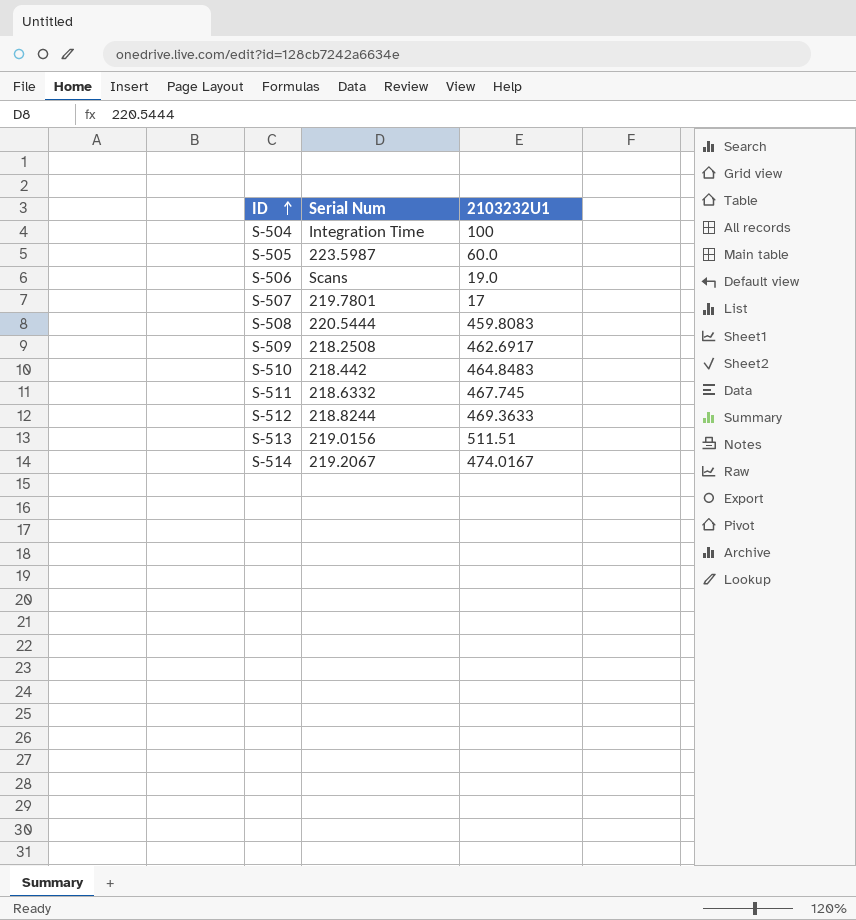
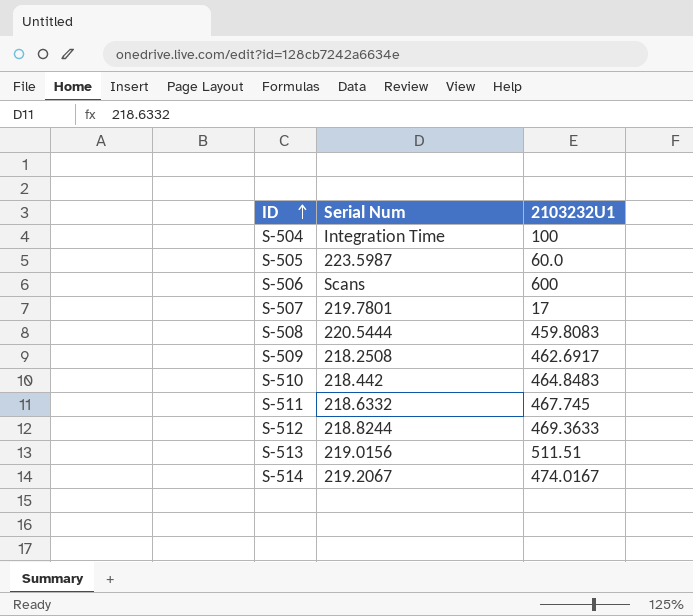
S-506 | 2103232U1: 19.0 -> 600

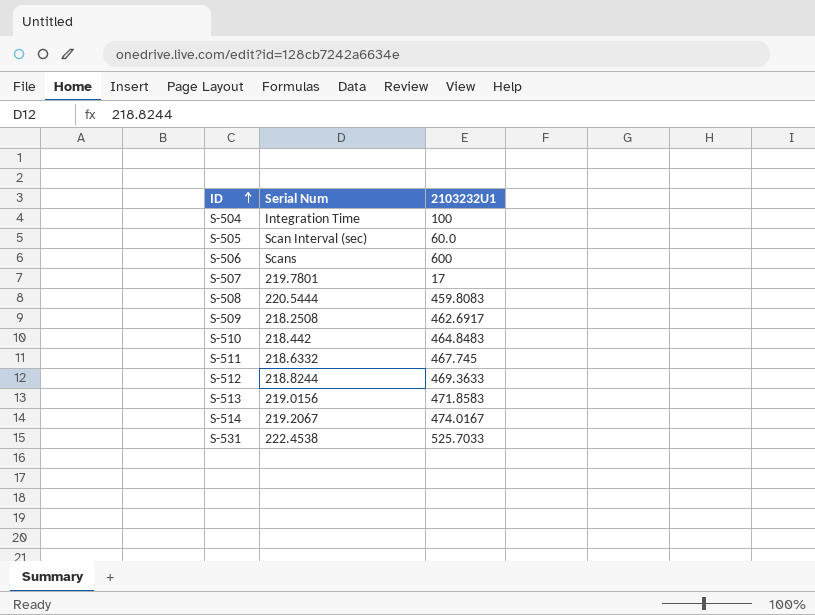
S-505 | Serial Num: 223.5987 -> Scan Interval (sec)
S-513 | 2103232U1: 511.51 -> 471.8583
row S-531: none -> 222.4538 | 525.7033

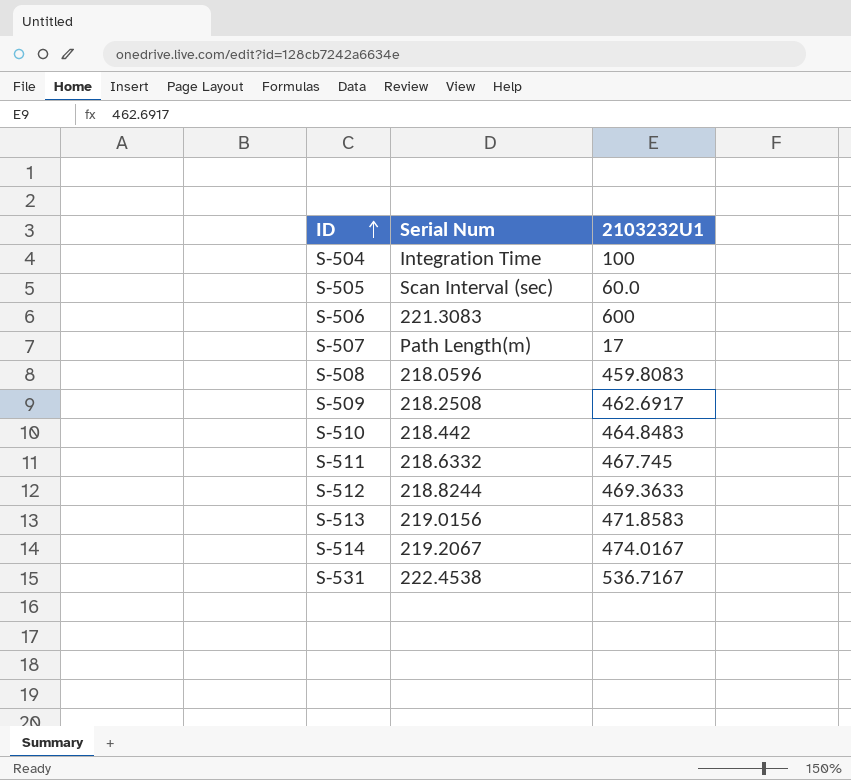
S-506 | Serial Num: Scans -> 221.3083
S-507 | Serial Num: 219.7801 -> Path Length(m)
S-508 | Serial Num: 220.5444 -> 218.0596
S-531 | 2103232U1: 525.7033 -> 536.7167

